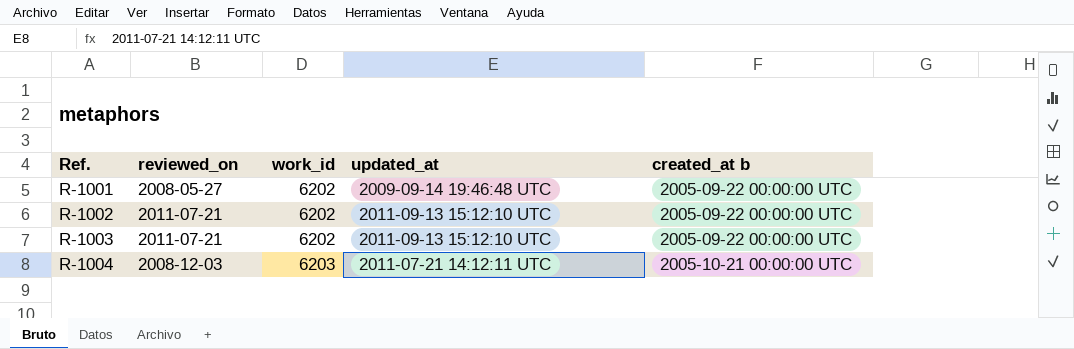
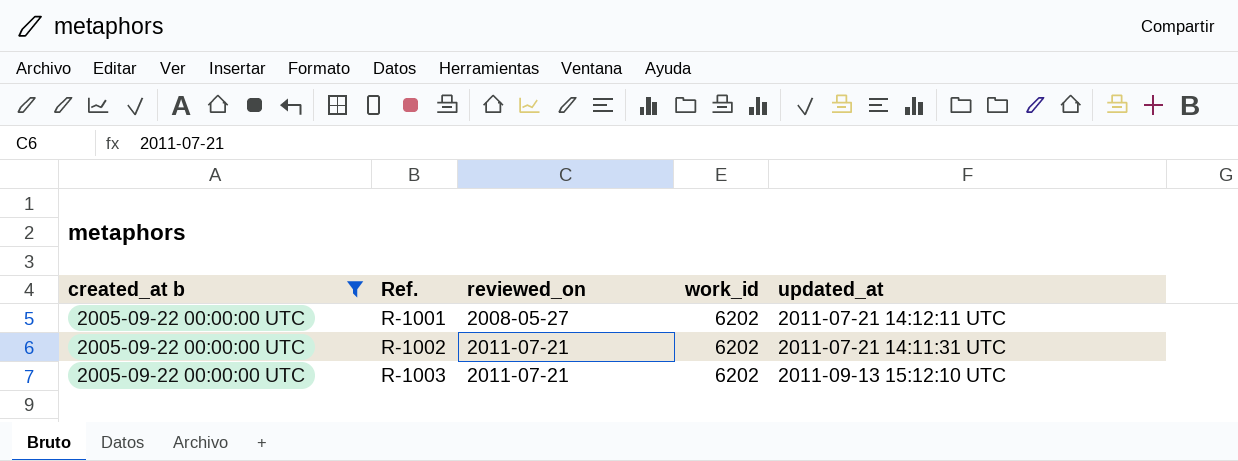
filter: none -> created_at b = 2005-09-22 00:00:00 UTC
column created_at b | position: 5 -> 1
R-1001 | updated_at: 2009-09-14 19:46:48 UTC -> 2011-07-21 14:12:11 UTC
R-1002 | updated_at: 2011-09-13 15:12:10 UTC -> 2011-07-21 14:11:31 UTC

